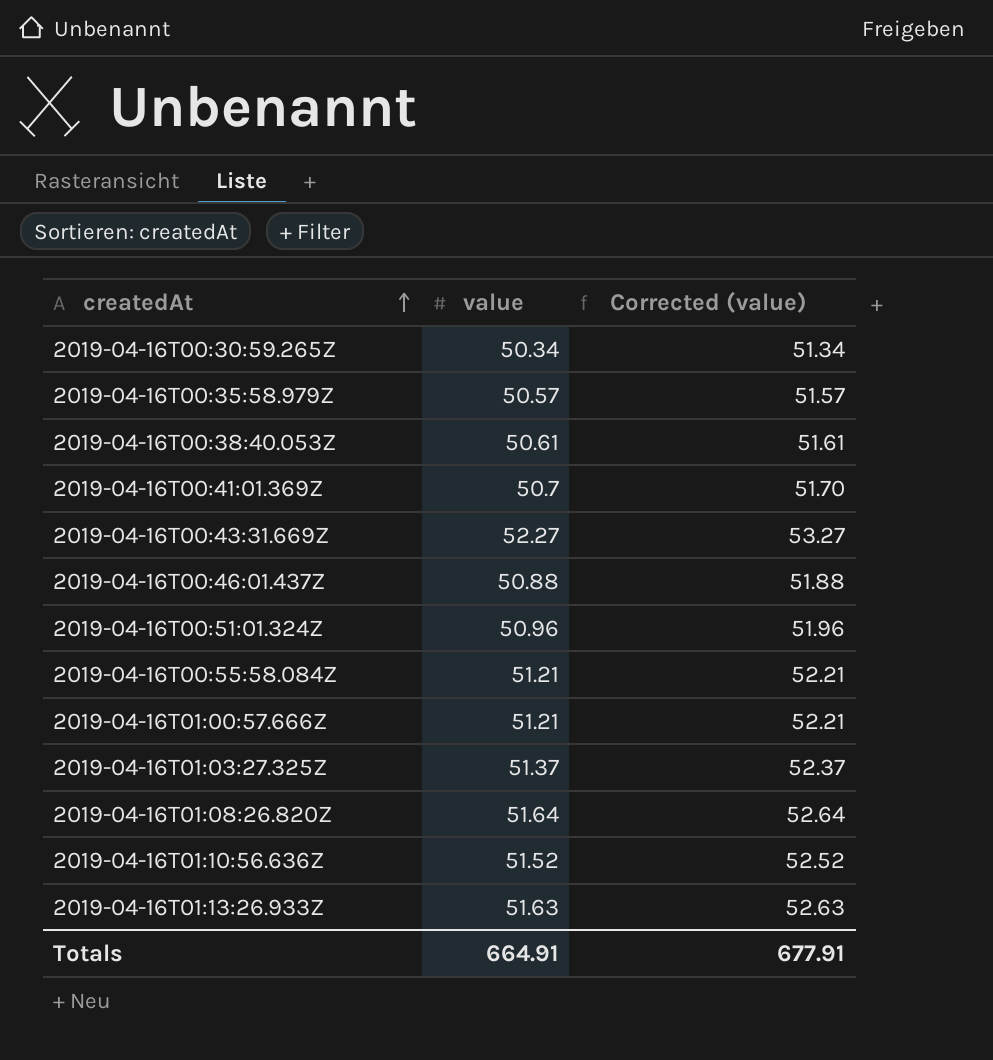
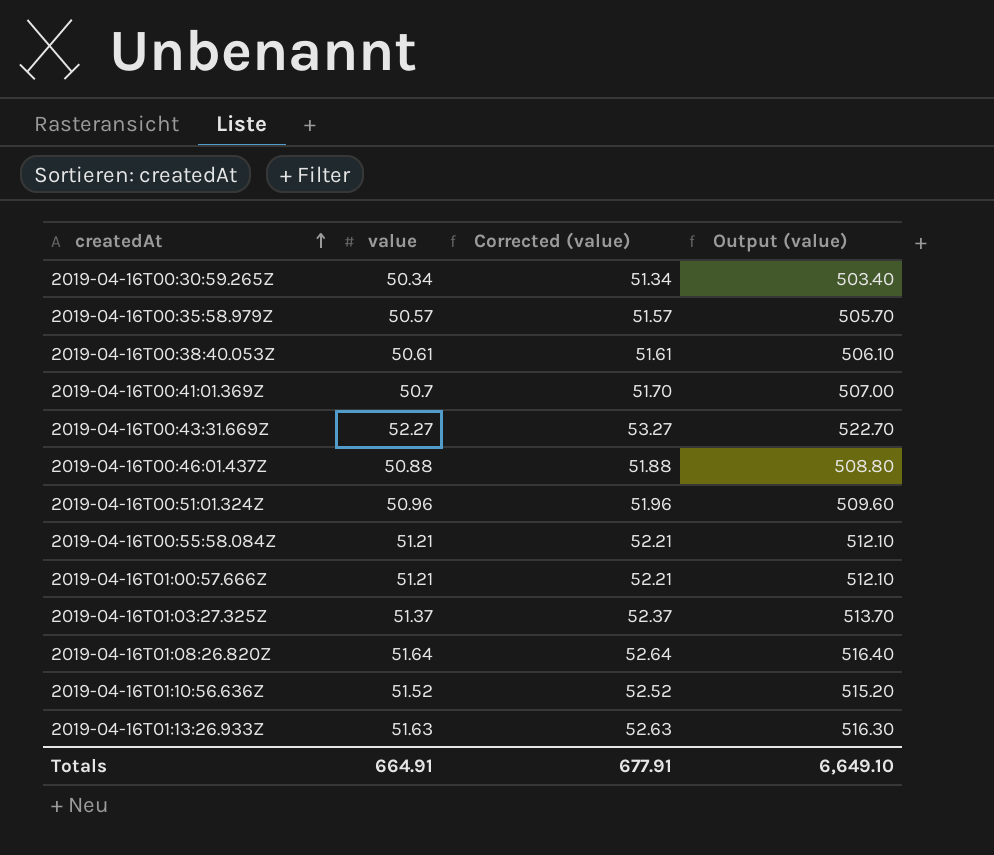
column Output (value) | formula: none -> [value] * 10

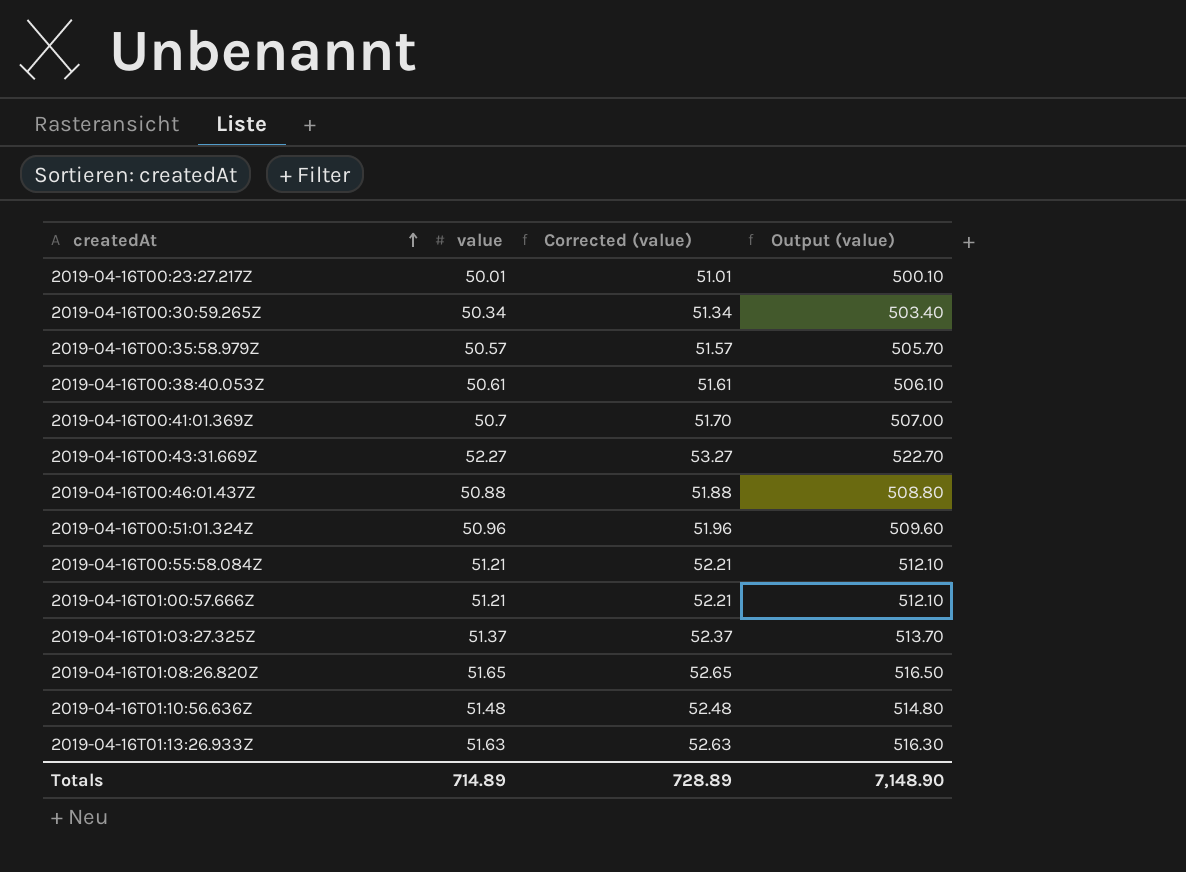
row 2019-04-16T00:23:27.217Z: none -> 50.01 | 51.01 | 500.10
2019-04-16T01:08:26.820Z | value: 51.64 -> 51.65
2019-04-16T01:08:26.820Z | Corrected (value): 52.64 -> 52.65
2019-04-16T01:08:26.820Z | Output (value): 516.40 -> 516.50
2019-04-16T01:10:56.636Z | value: 51.52 -> 51.48
2019-04-16T01:10:56.636Z | Corrected (value): 52.52 -> 52.48
2019-04-16T01:10:56.636Z | Output (value): 515.20 -> 514.80
Totals | value: 664.91 -> 714.89
Totals | Corrected (value): 677.91 -> 728.89
Totals | Output (value): 6,649.10 -> 7,148.90

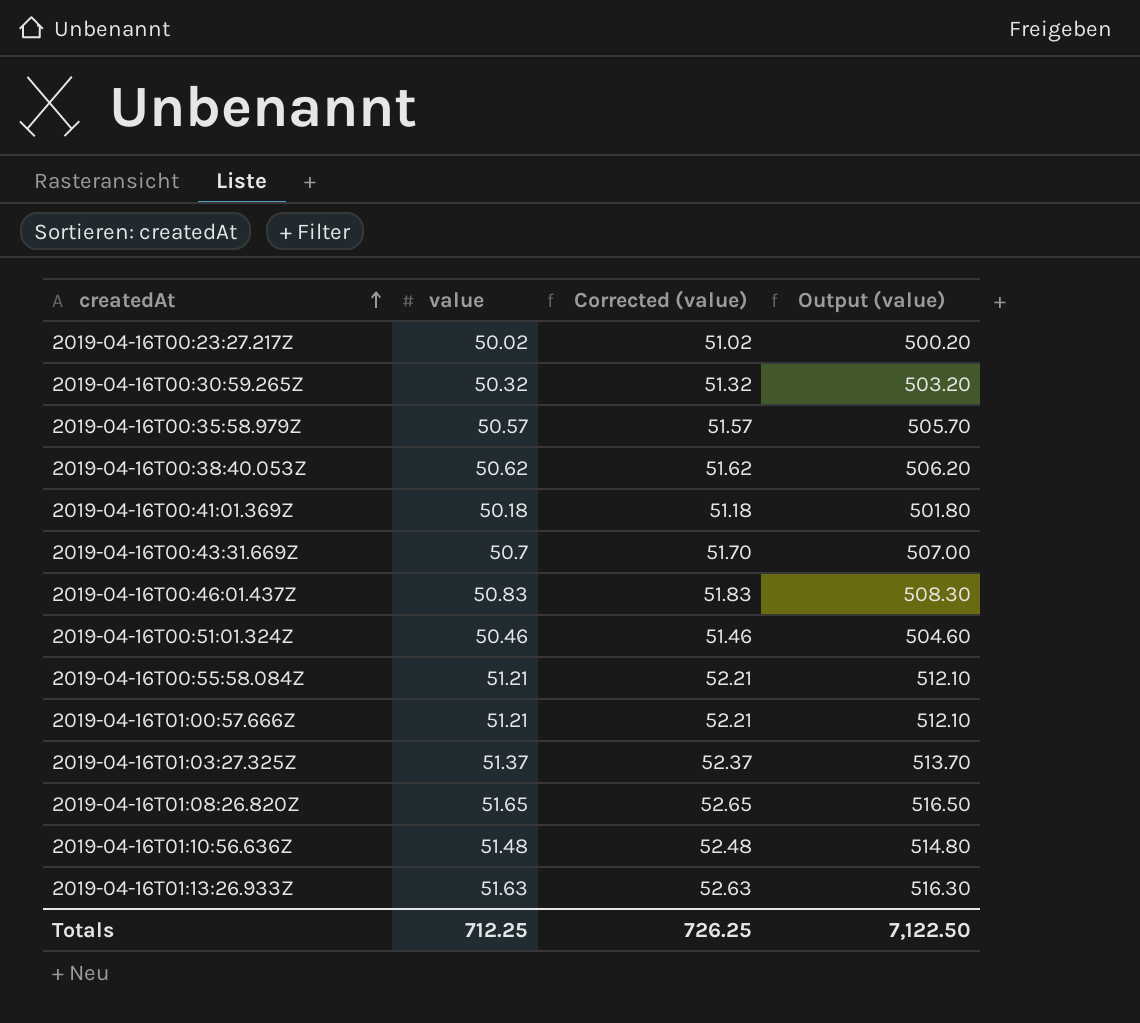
2019-04-16T00:23:27.217Z | value: 50.01 -> 50.02
2019-04-16T00:23:27.217Z | Corrected (value): 51.01 -> 51.02
2019-04-16T00:23:27.217Z | Output (value): 500.10 -> 500.20
2019-04-16T00:30:59.265Z | value: 50.34 -> 50.32
2019-04-16T00:30:59.265Z | Corrected (value): 51.34 -> 51.32
2019-04-16T00:30:59.265Z | Output (value): 503.40 -> 503.20
2019-04-16T00:38:40.053Z | value: 50.61 -> 50.62
2019-04-16T00:38:40.053Z | Corrected (value): 51.61 -> 51.62
2019-04-16T00:38:40.053Z | Output (value): 506.10 -> 506.20
2019-04-16T00:41:01.369Z | value: 50.7 -> 50.18
2019-04-16T00:41:01.369Z | Corrected (value): 51.70 -> 51.18
2019-04-16T00:41:01.369Z | Output (value): 507.00 -> 501.80
2019-04-16T00:43:31.669Z | value: 52.27 -> 50.7
2019-04-16T00:43:31.669Z | Corrected (value): 53.27 -> 51.70
2019-04-16T00:43:31.669Z | Output (value): 522.70 -> 507.00
2019-04-16T00:46:01.437Z | value: 50.88 -> 50.83
2019-04-16T00:46:01.437Z | Corrected (value): 51.88 -> 51.83
2019-04-16T00:46:01.437Z | Output (value): 508.80 -> 508.30
2019-04-16T00:51:01.324Z | value: 50.96 -> 50.46
2019-04-16T00:51:01.324Z | Corrected (value): 51.96 -> 51.46
2019-04-16T00:51:01.324Z | Output (value): 509.60 -> 504.60
Totals | value: 714.89 -> 712.25
Totals | Corrected (value): 728.89 -> 726.25
Totals | Output (value): 7,148.90 -> 7,122.50

